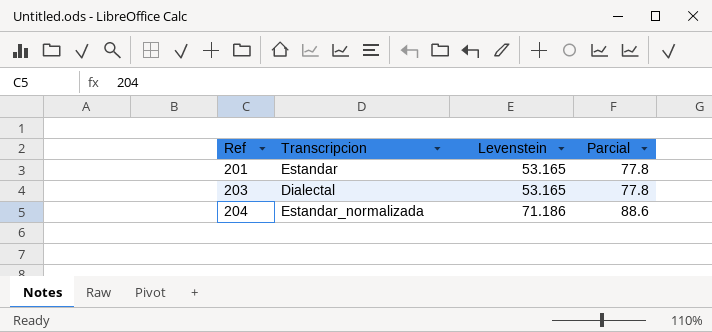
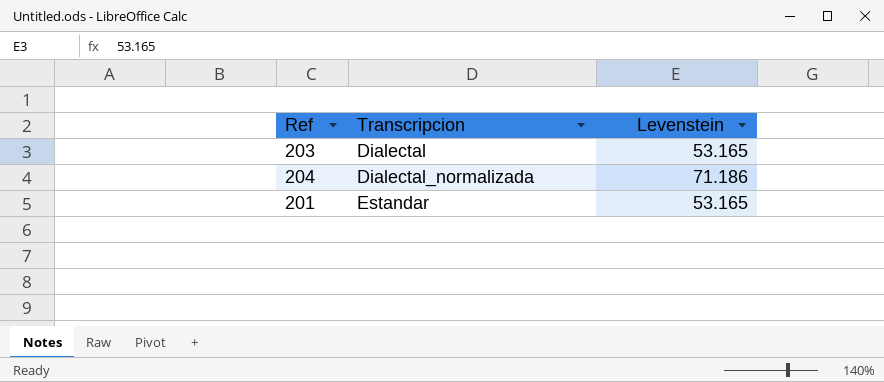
row order: Ref ascending -> Transcripcion ascending
column Parcial | position: 4 -> none
204 | Transcripcion: Estandar_normalizada -> Dialectal_normalizada

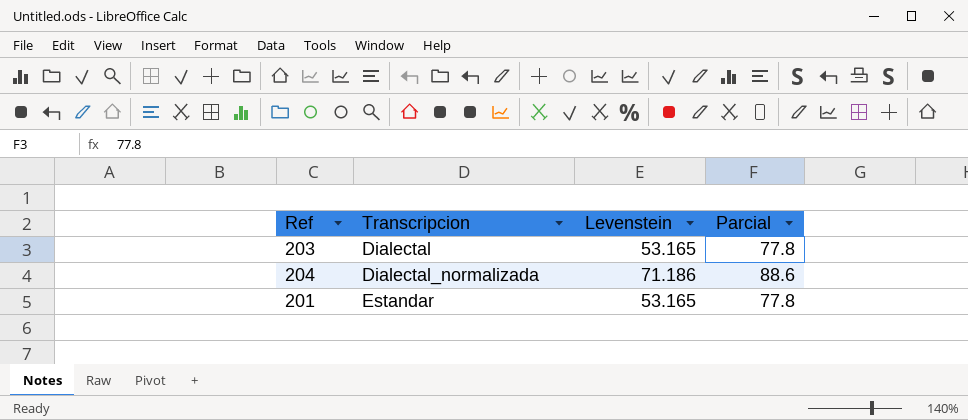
column Parcial | position: none -> 4

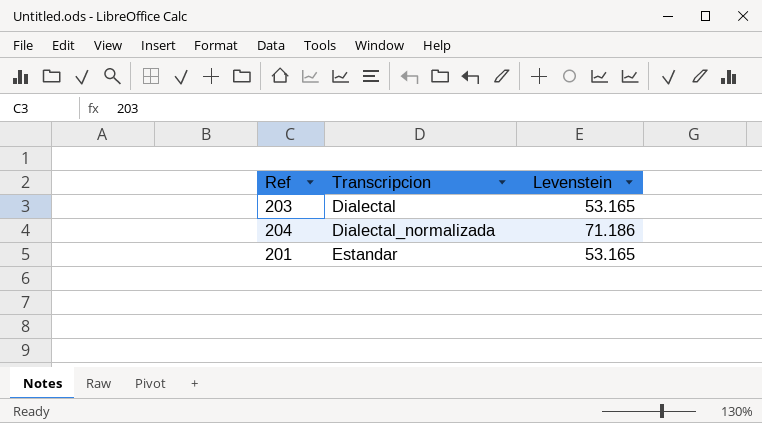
column Parcial | position: 4 -> none

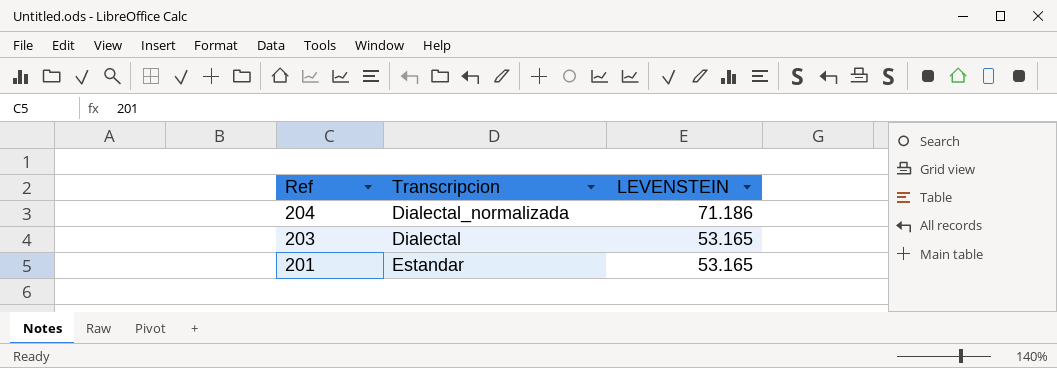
row order: Transcripcion ascending -> Ref descending
column name: Levenstein -> LEVENSTEIN

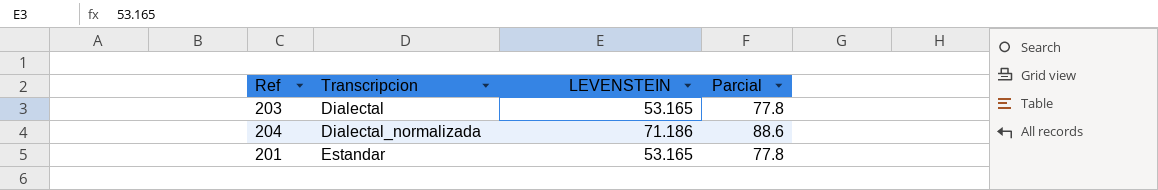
row order: Ref descending -> Transcripcion ascending
column Parcial | position: none -> 4

